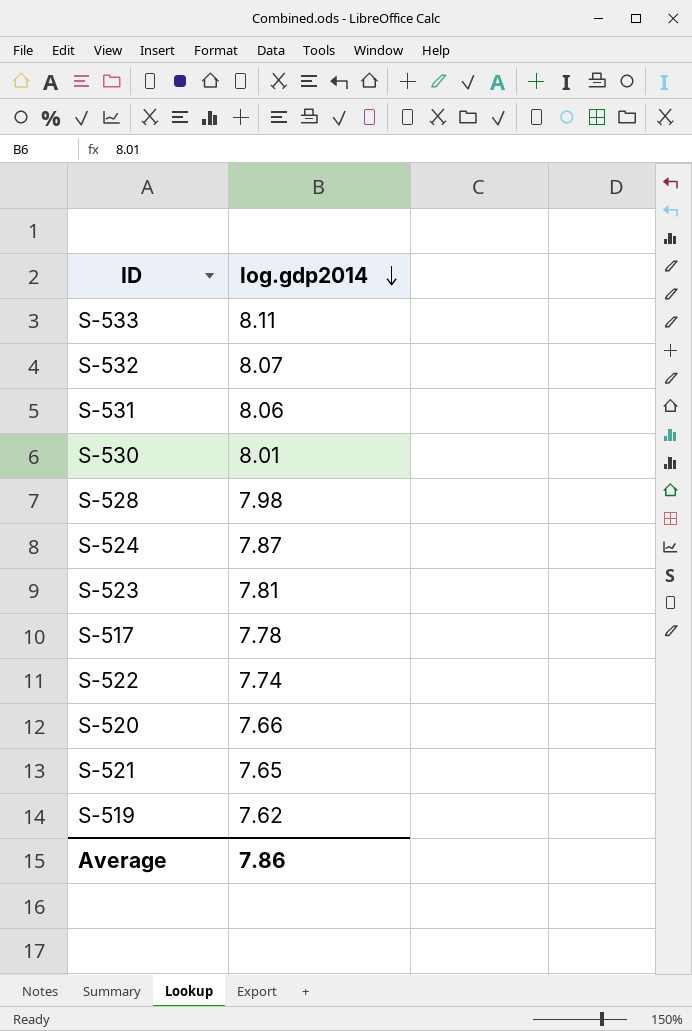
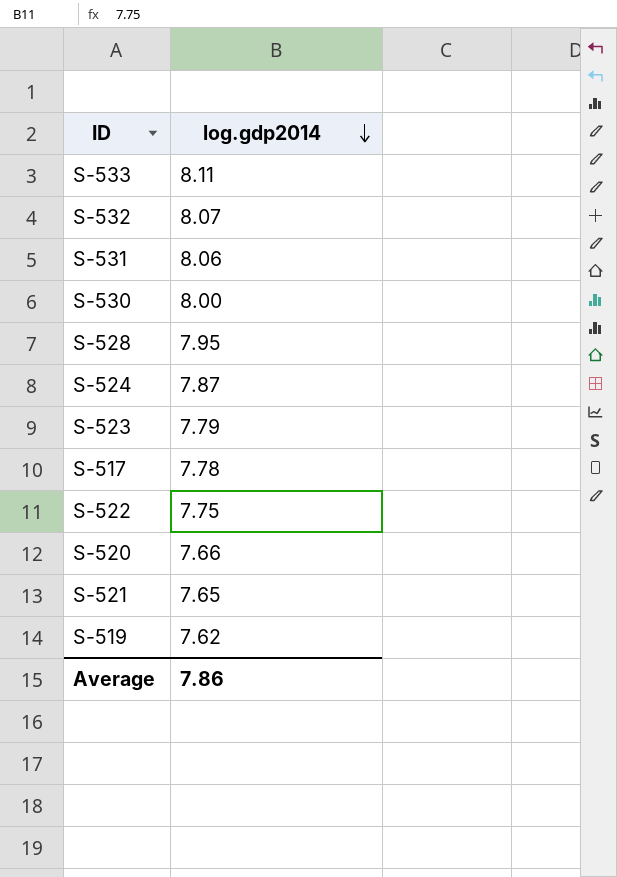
S-530 | log.gdp2014: 8.01 -> 8.00
S-528 | log.gdp2014: 7.98 -> 7.95
S-523 | log.gdp2014: 7.81 -> 7.79
S-522 | log.gdp2014: 7.74 -> 7.75

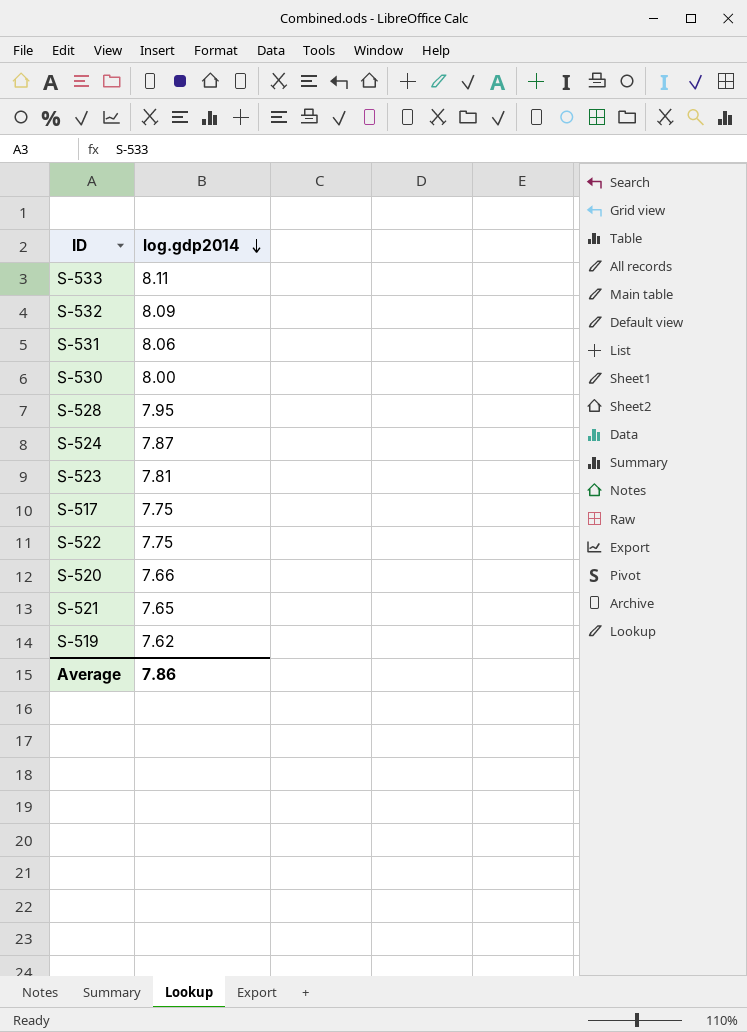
S-532 | log.gdp2014: 8.07 -> 8.09
S-523 | log.gdp2014: 7.79 -> 7.81
S-517 | log.gdp2014: 7.78 -> 7.75

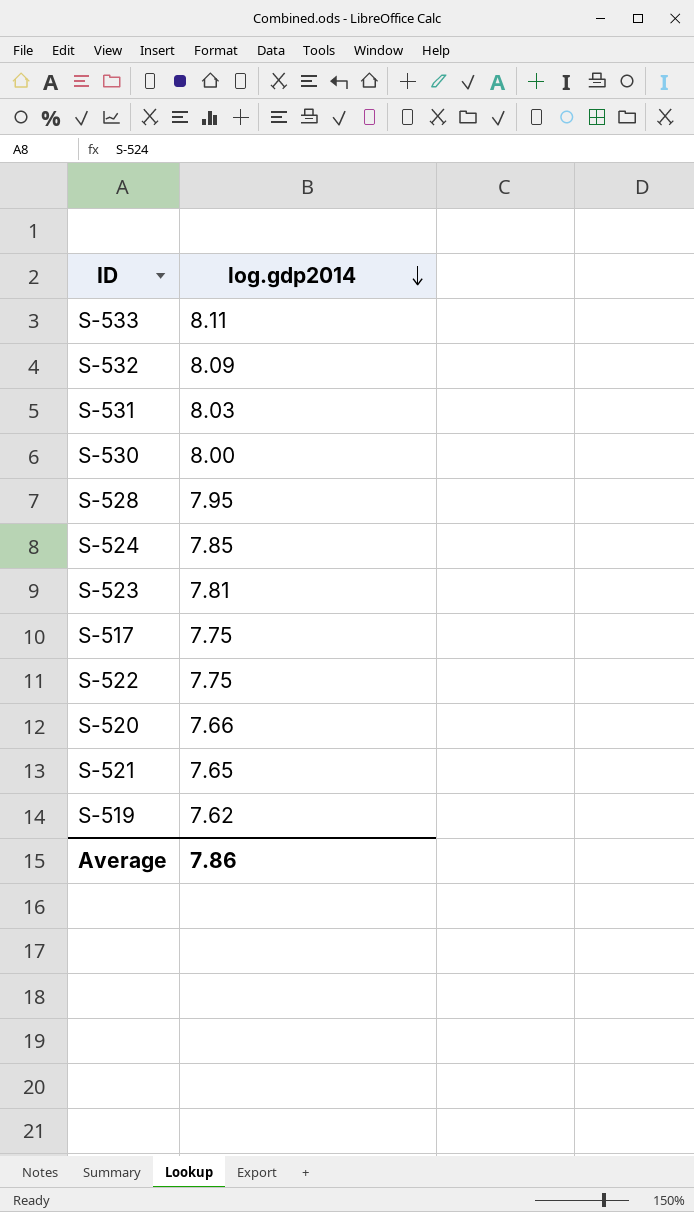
S-531 | log.gdp2014: 8.06 -> 8.03
S-524 | log.gdp2014: 7.87 -> 7.85

